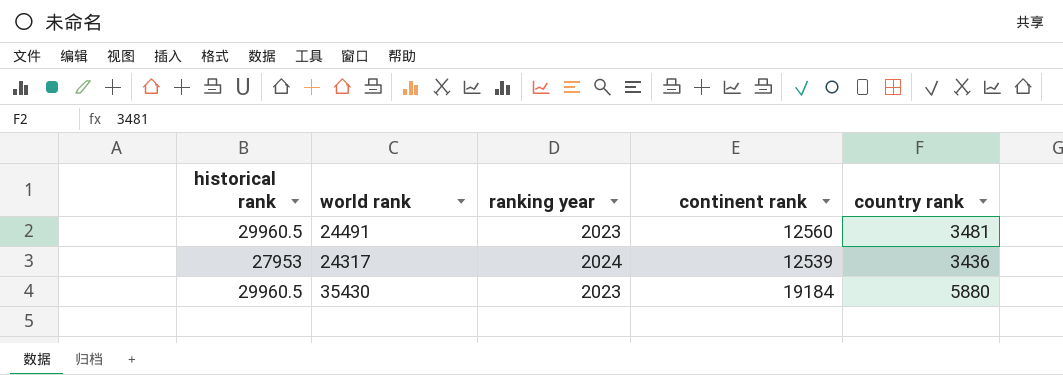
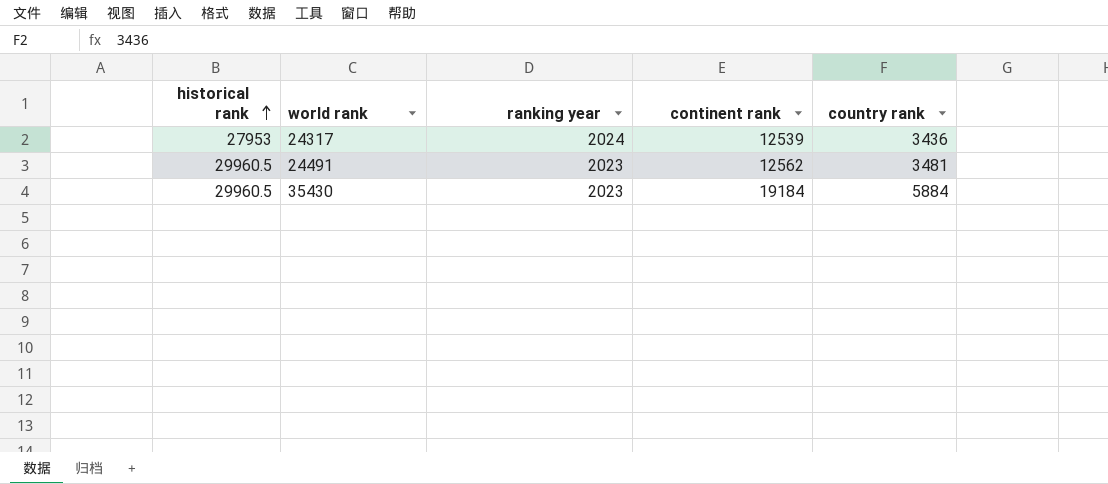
row order: none -> historical rank ascending
24491 | continent rank: 12560 -> 12562
35430 | country rank: 5880 -> 5884

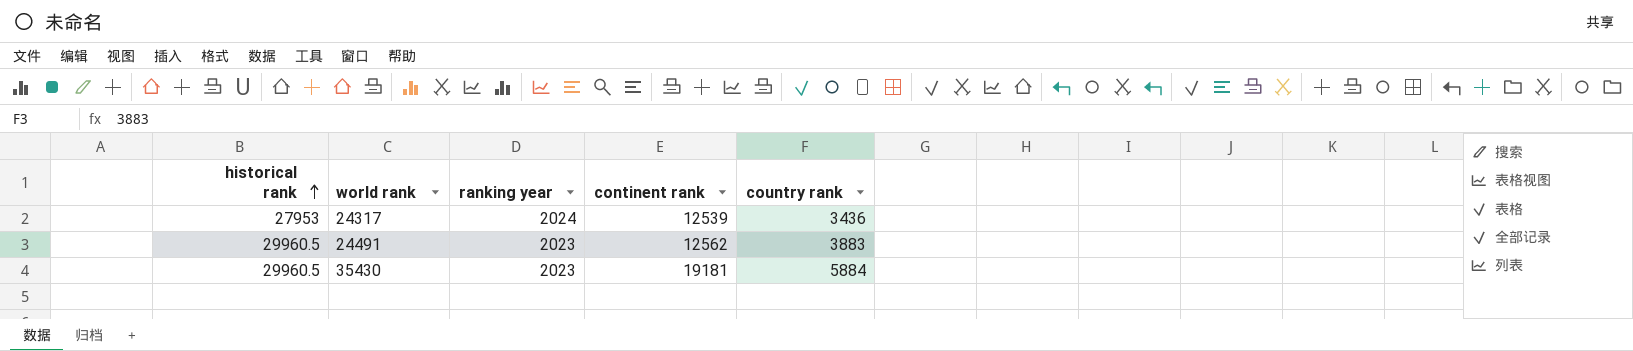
24491 | country rank: 3481 -> 3883
35430 | continent rank: 19184 -> 19181

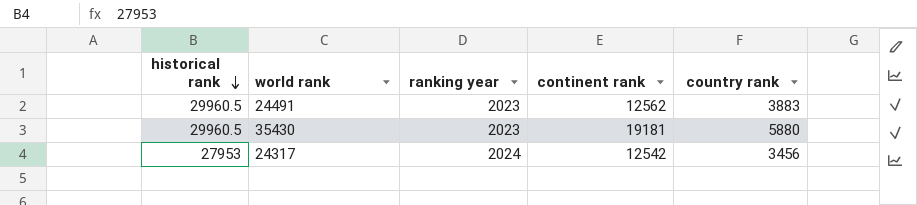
row order: historical rank ascending -> historical rank descending
35430 | country rank: 5884 -> 5880
24317 | continent rank: 12539 -> 12542
24317 | country rank: 3436 -> 3456

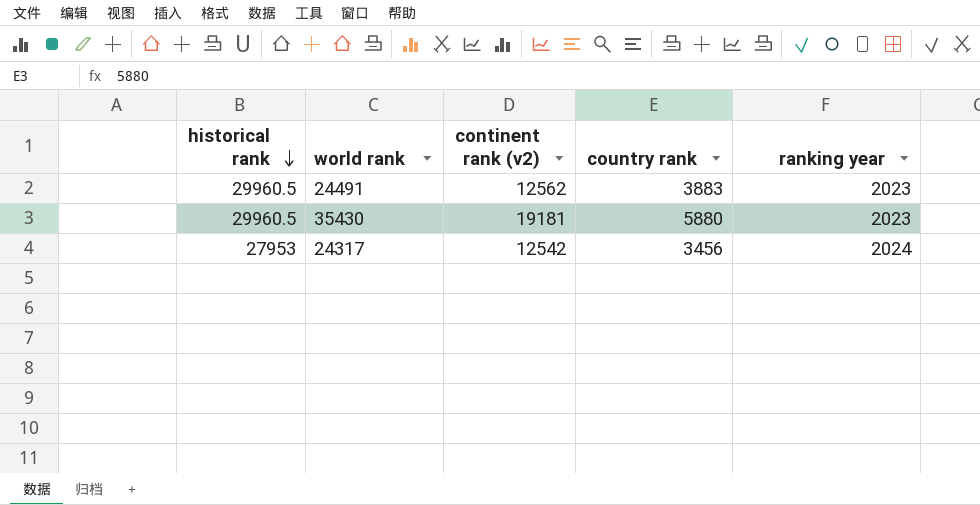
column name: continent rank -> continent rank (v2)
column ranking year | position: 3 -> 5

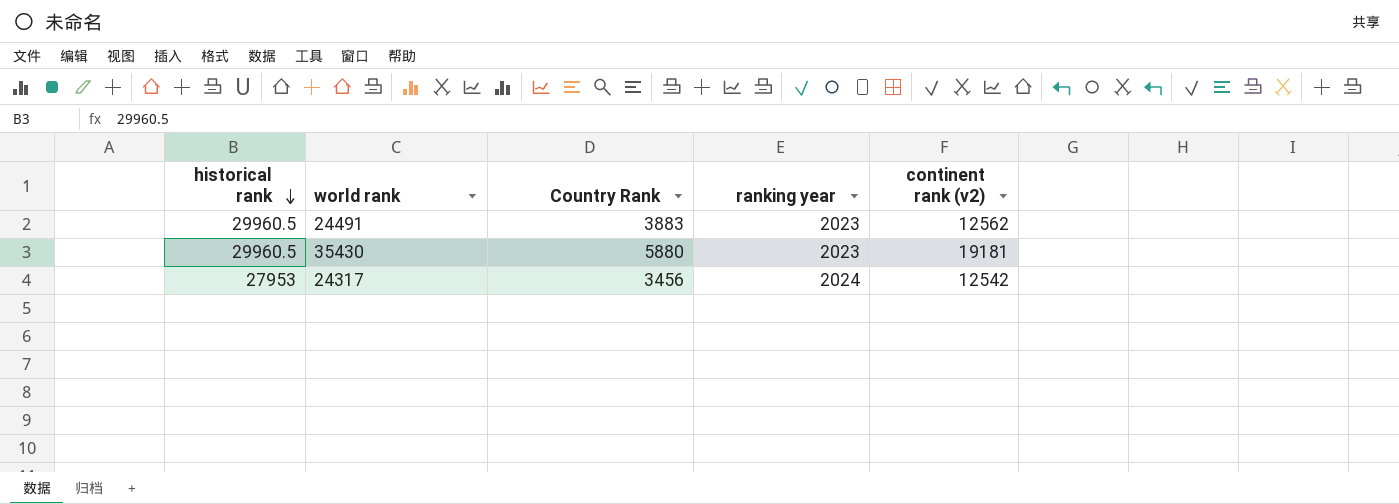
column name: country rank -> Country Rank
column continent rank (v2) | position: 3 -> 5

